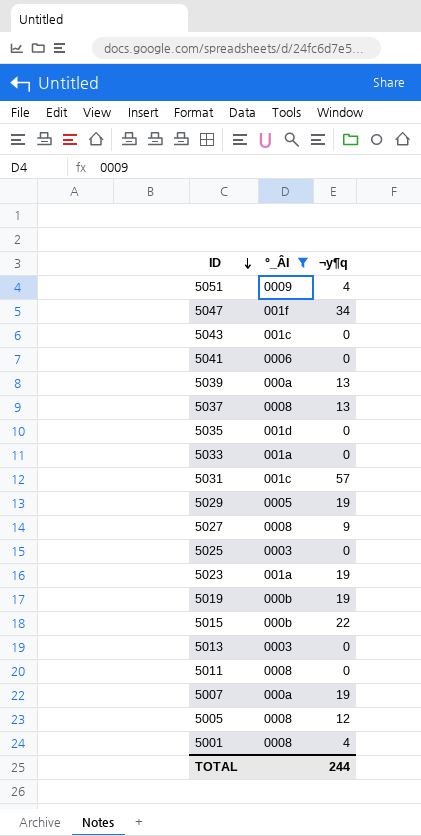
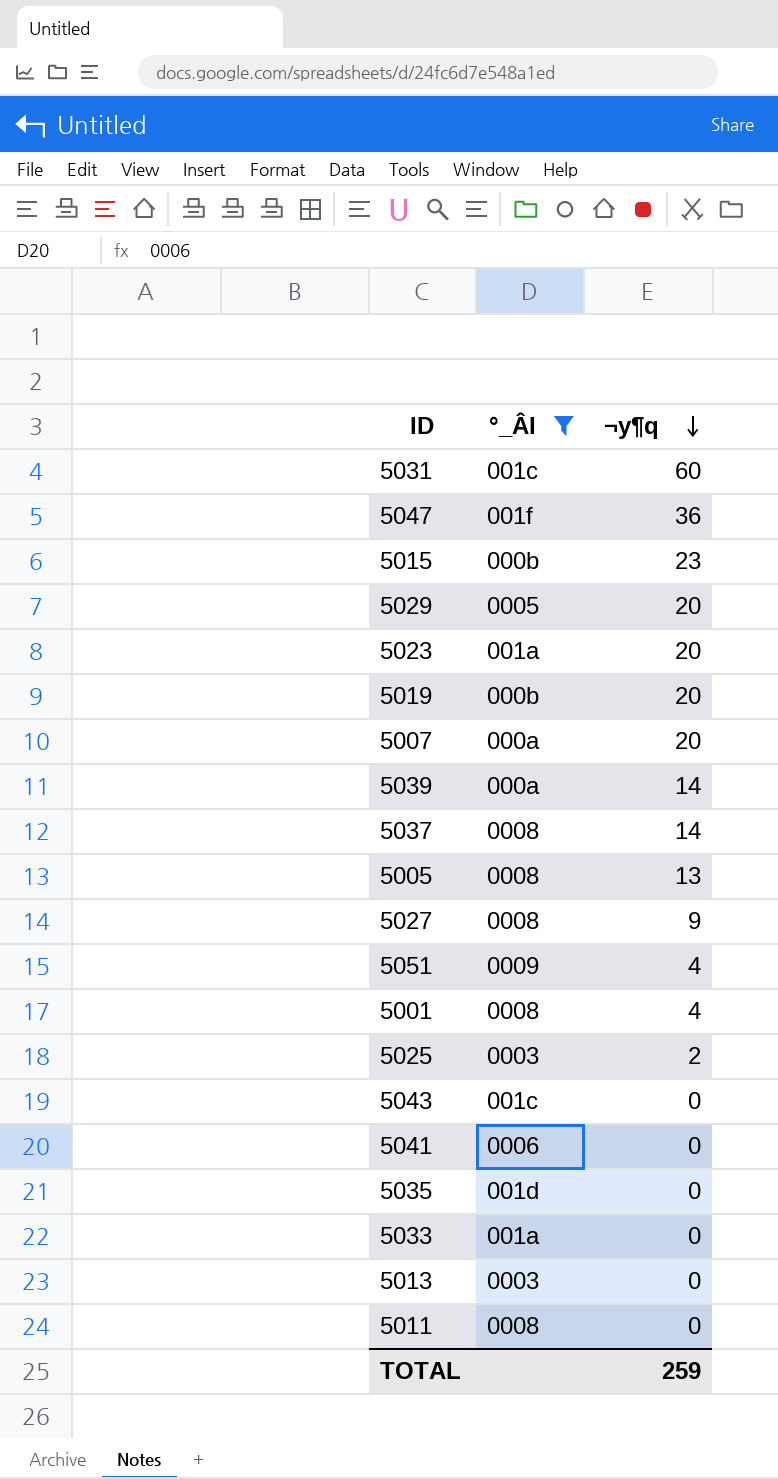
row order: ID descending -> ¬y¶q descending
5031 | ¬y¶q: 57 -> 60
5047 | ¬y¶q: 34 -> 36
5015 | ¬y¶q: 22 -> 23
5029 | ¬y¶q: 19 -> 20
5023 | ¬y¶q: 19 -> 20
5019 | ¬y¶q: 19 -> 20
5007 | ¬y¶q: 19 -> 20
5039 | ¬y¶q: 13 -> 14
5037 | ¬y¶q: 13 -> 14
5005 | ¬y¶q: 12 -> 13
5025 | ¬y¶q: 0 -> 2
TOTAL | ¬y¶q: 244 -> 259

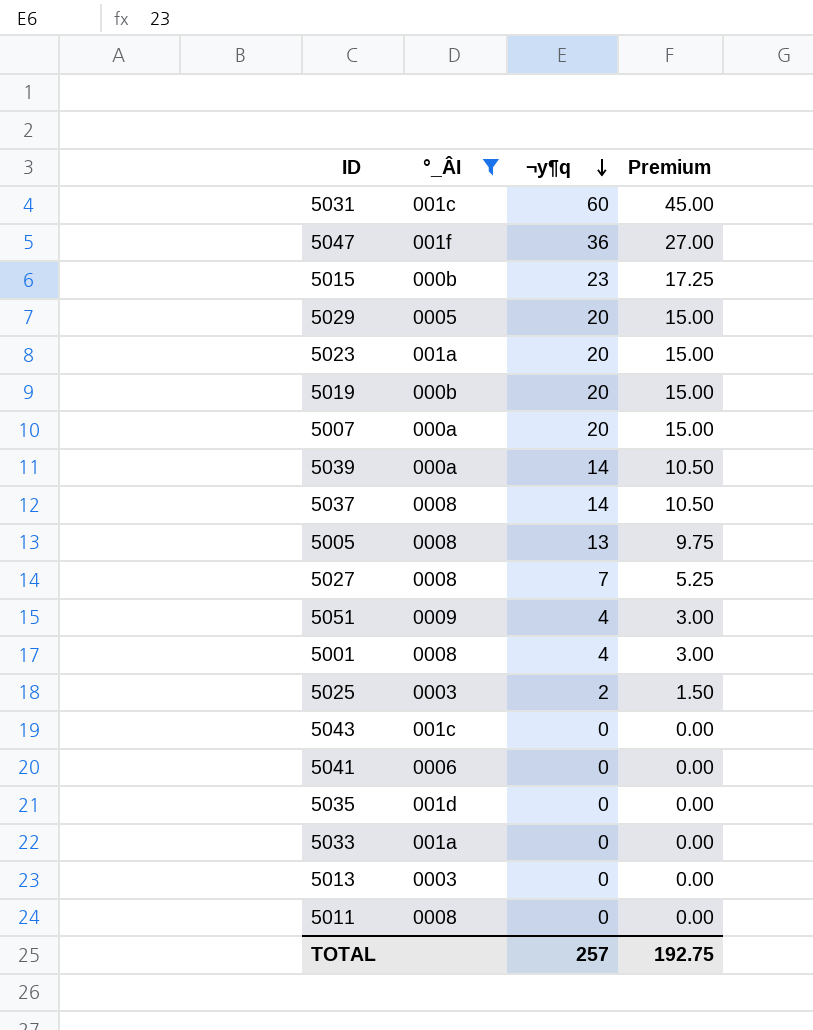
column Premium | formula: none -> [¬y¶q] * 0.75
5027 | ¬y¶q: 9 -> 7
TOTAL | ¬y¶q: 259 -> 257

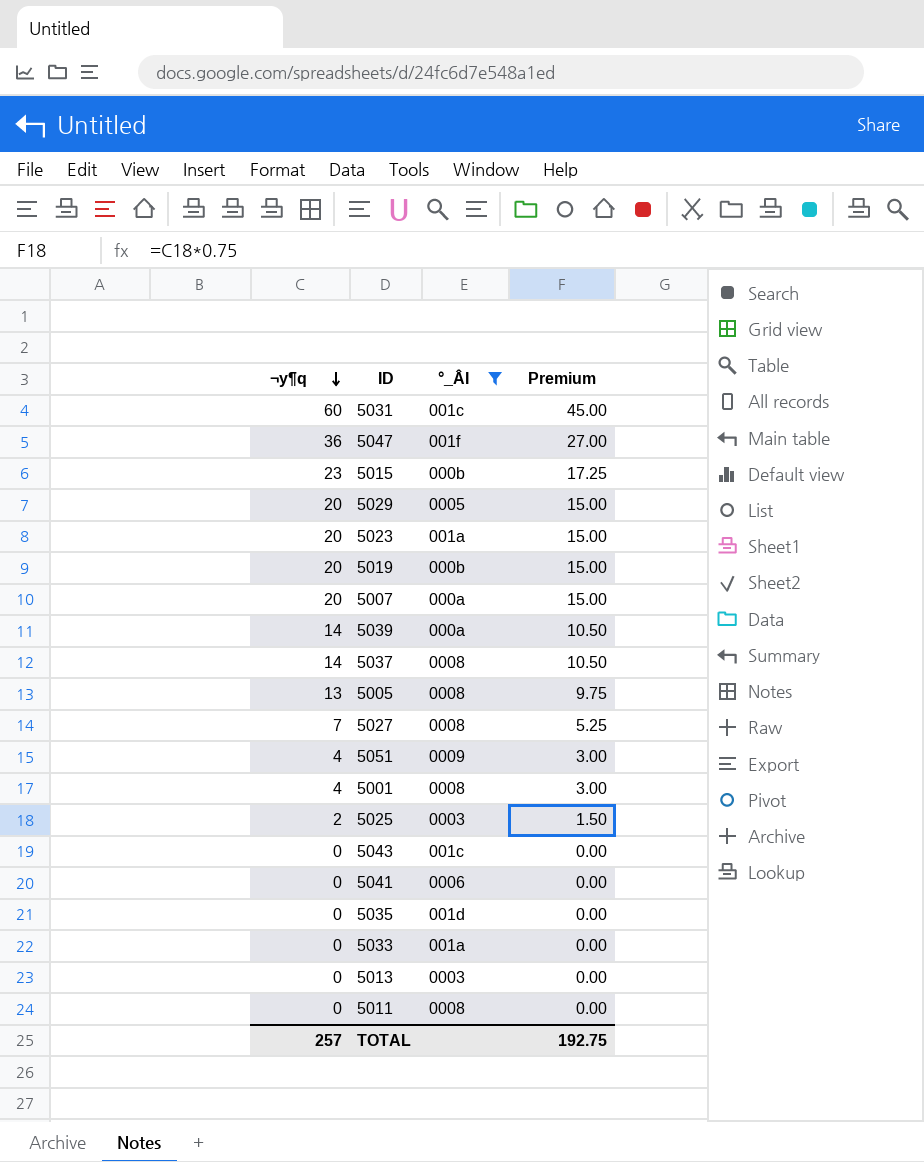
column ¬y¶q | position: 3 -> 1

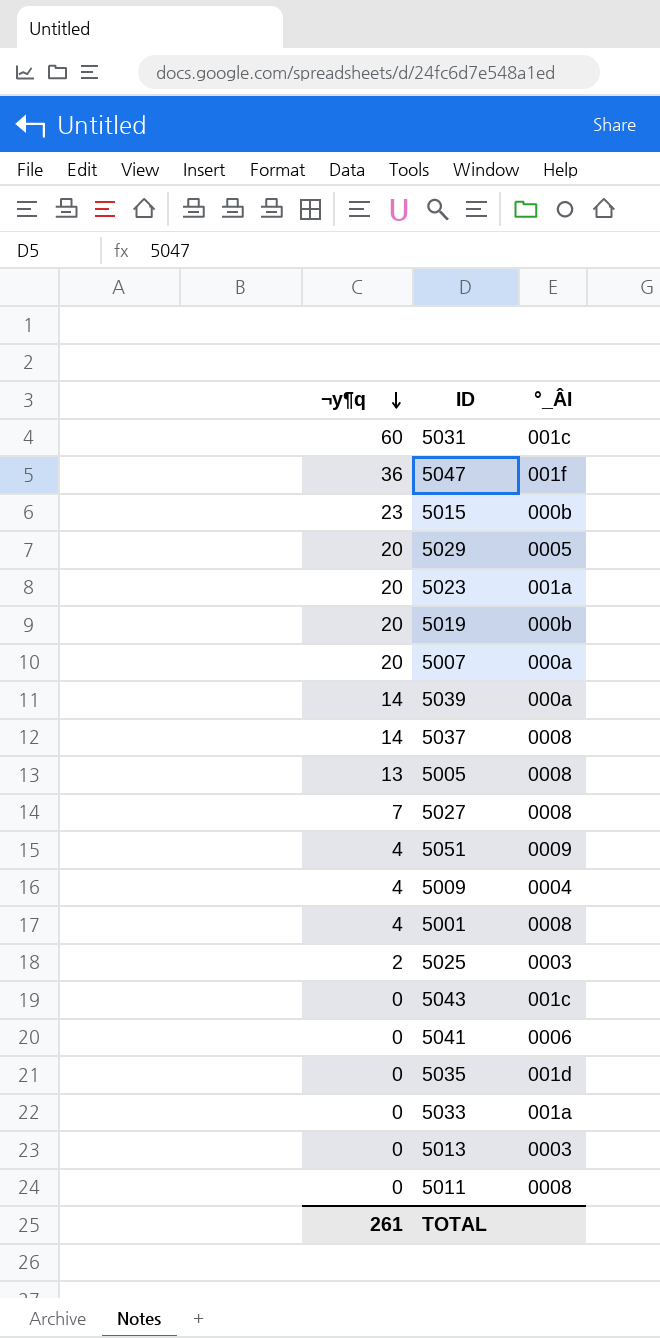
filter: °_ÂI != 0004 -> none
column Premium | formula: [¬y¶q] * 0.75 -> none
TOTAL | ¬y¶q: 257 -> 261

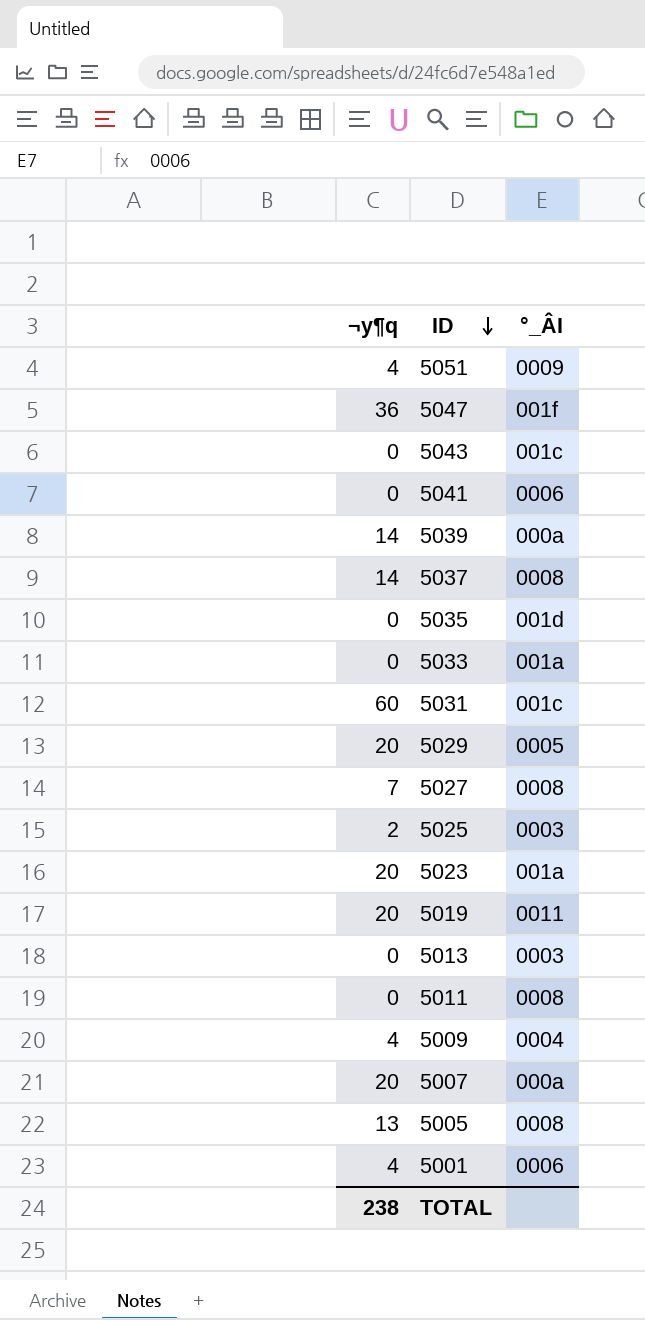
row order: ¬y¶q descending -> ID descending
row 5015: 23 | 000b -> none
5019 | °_ÂI: 000b -> 0011
5001 | °_ÂI: 0008 -> 0006
TOTAL | ¬y¶q: 261 -> 238

